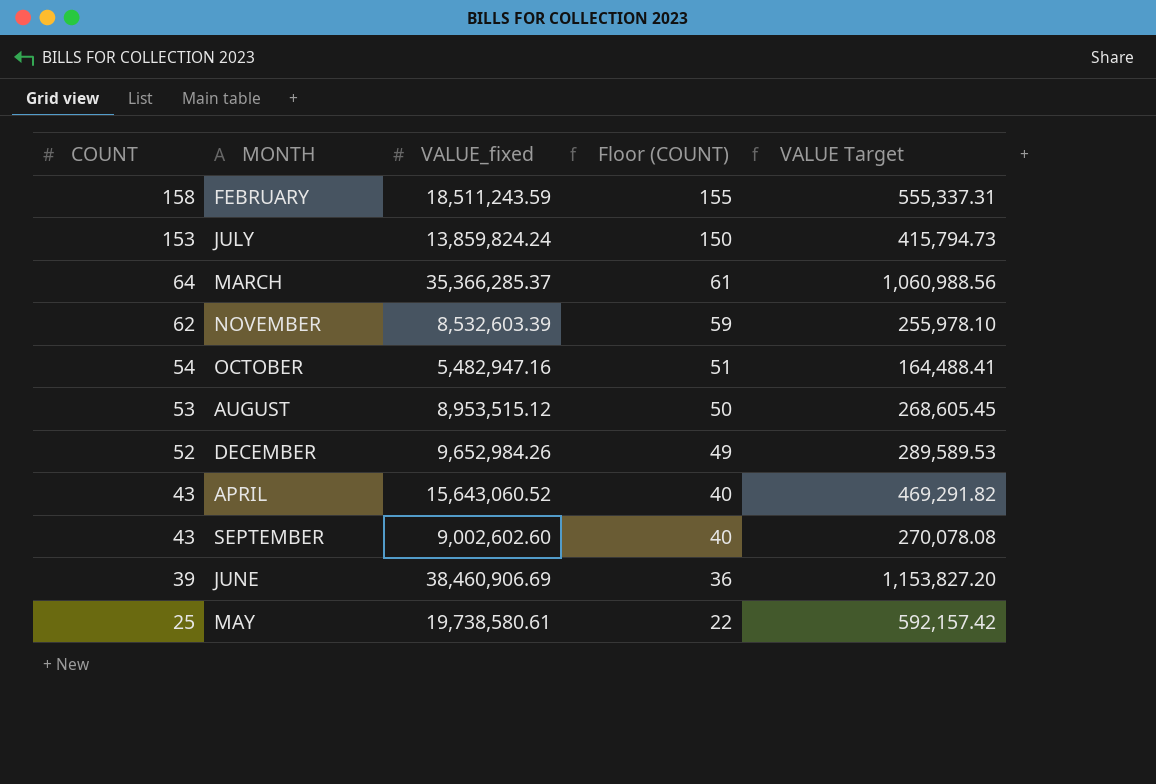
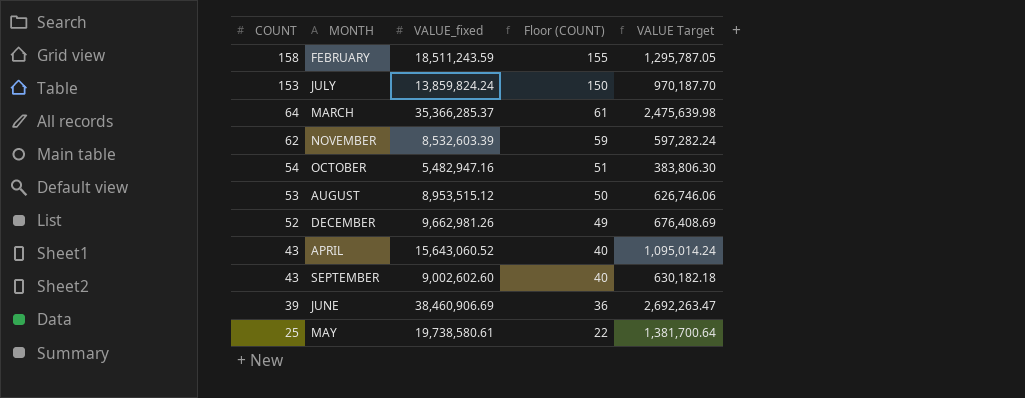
column VALUE Target | formula: [VALUE_fixed] * 0.03 -> [VALUE_fixed] * 0.07
DECEMBER | VALUE_fixed: 9,652,984.26 -> 9,662,981.26

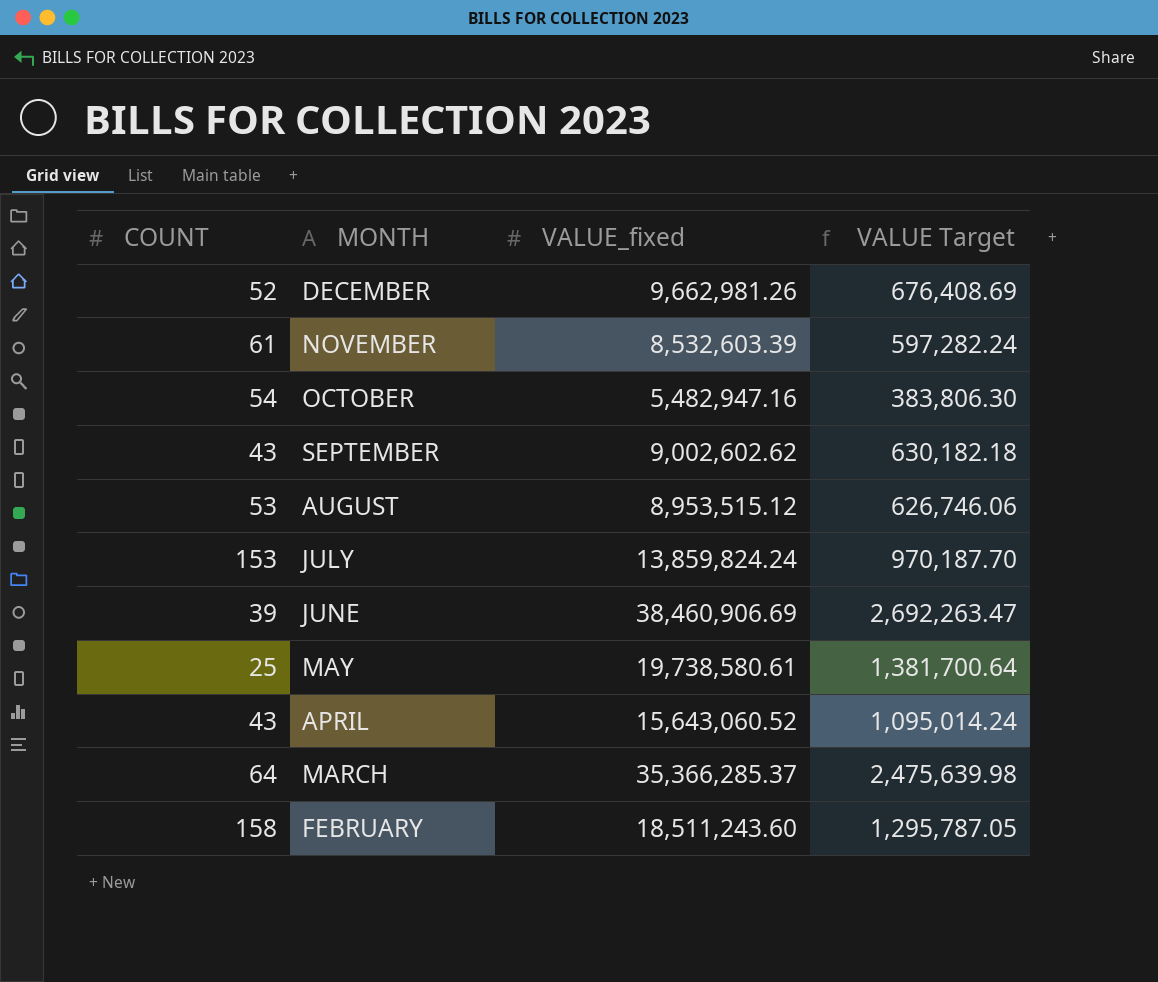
row order: COUNT descending -> MONTH descending
column Floor (COUNT) | formula: [COUNT] - 3 -> none
NOVEMBER | COUNT: 62 -> 61
SEPTEMBER | VALUE_fixed: 9,002,602.60 -> 9,002,602.62
FEBRUARY | VALUE_fixed: 18,511,243.59 -> 18,511,243.60

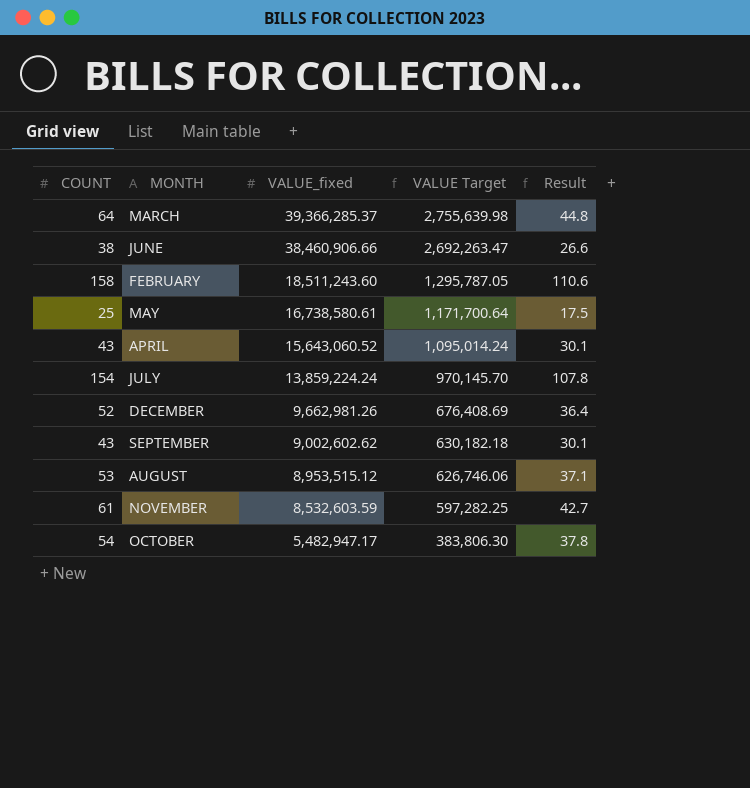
row order: MONTH descending -> VALUE_fixed descending
column Result | formula: none -> [COUNT] * 0.7
MARCH | VALUE_fixed: 35,366,285.37 -> 39,366,285.37
MARCH | VALUE Target: 2,475,639.98 -> 2,755,639.98
JUNE | COUNT: 39 -> 38
JUNE | VALUE_fixed: 38,460,906.69 -> 38,460,906.66
MAY | VALUE_fixed: 19,738,580.61 -> 16,738,580.61
MAY | VALUE Target: 1,381,700.64 -> 1,171,700.64
JULY | COUNT: 153 -> 154
JULY | VALUE_fixed: 13,859,824.24 -> 13,859,224.24
JULY | VALUE Target: 970,187.70 -> 970,145.70
NOVEMBER | VALUE_fixed: 8,532,603.39 -> 8,532,603.59
NOVEMBER | VALUE Target: 597,282.24 -> 597,282.25
OCTOBER | VALUE_fixed: 5,482,947.16 -> 5,482,947.17

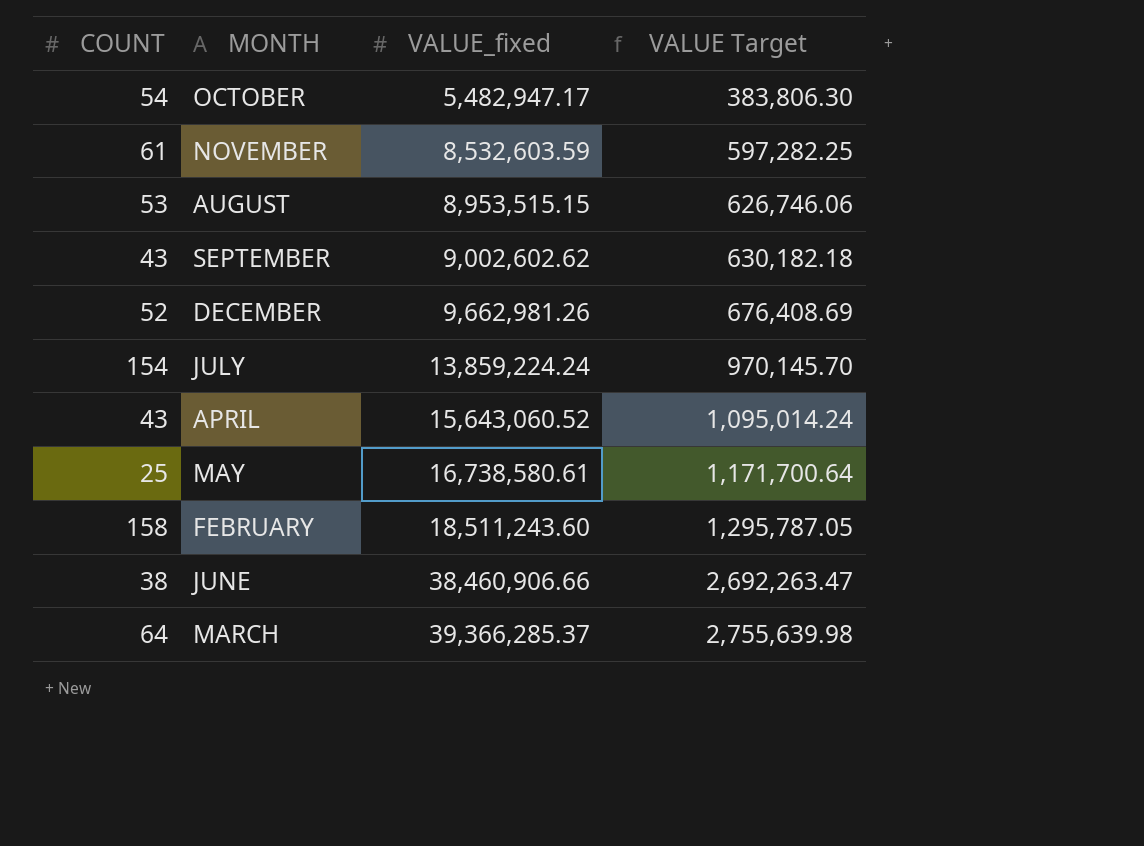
row order: VALUE_fixed descending -> VALUE_fixed ascending
column Result | formula: [COUNT] * 0.7 -> none
AUGUST | VALUE_fixed: 8,953,515.12 -> 8,953,515.15

